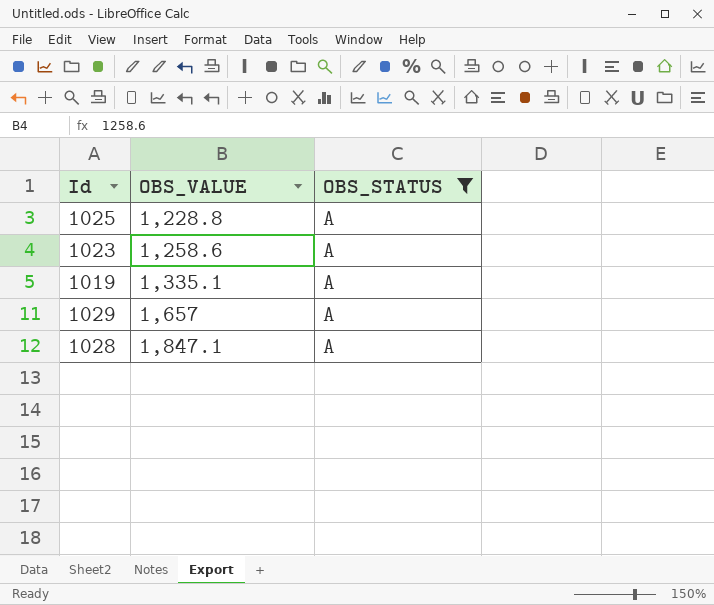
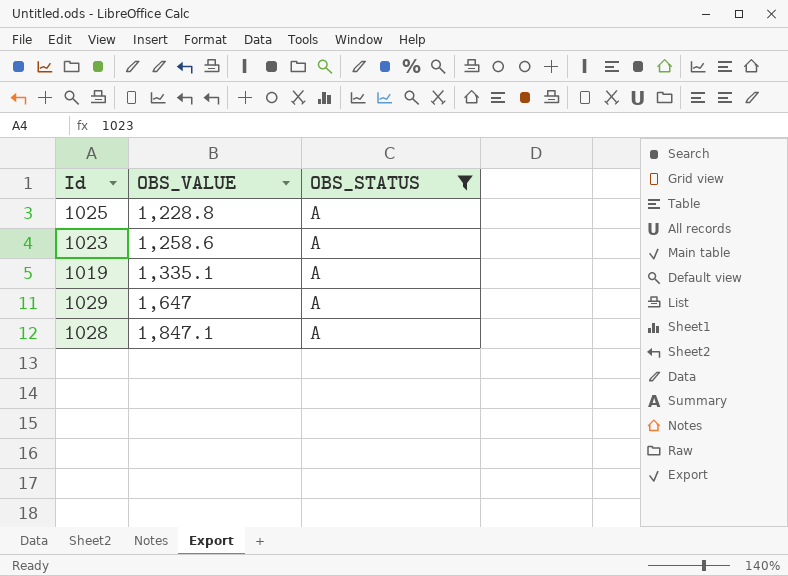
1029 | OBS_VALUE: 1,657 -> 1,647

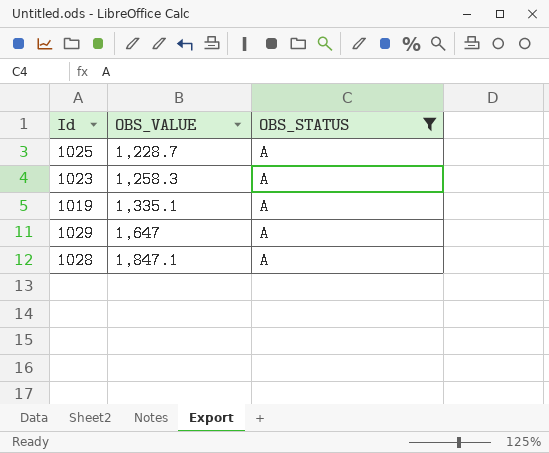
1025 | OBS_VALUE: 1,228.8 -> 1,228.7
1023 | OBS_VALUE: 1,258.6 -> 1,258.3

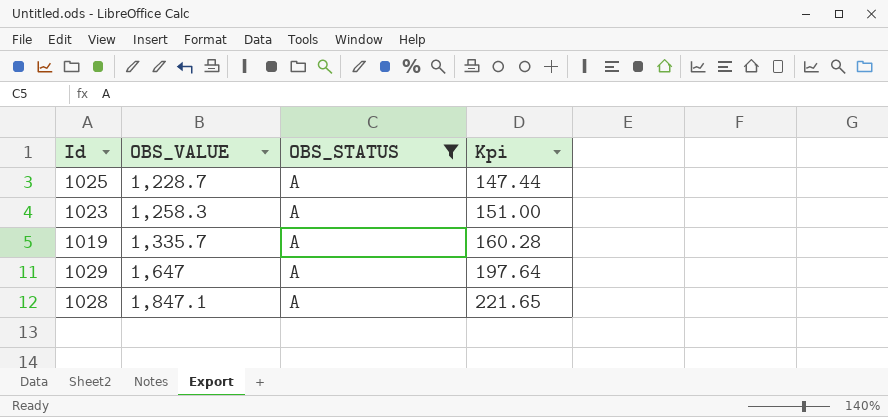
column Kpi | formula: none -> [OBS_VALUE] * 0.12
1019 | OBS_VALUE: 1,335.1 -> 1,335.7

